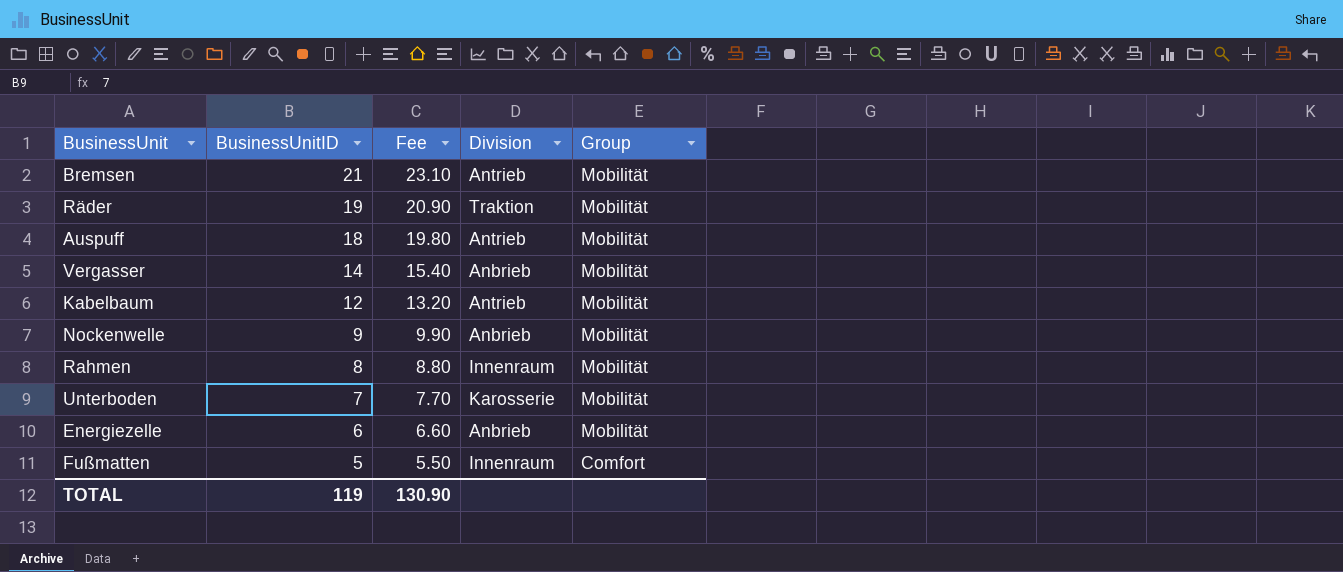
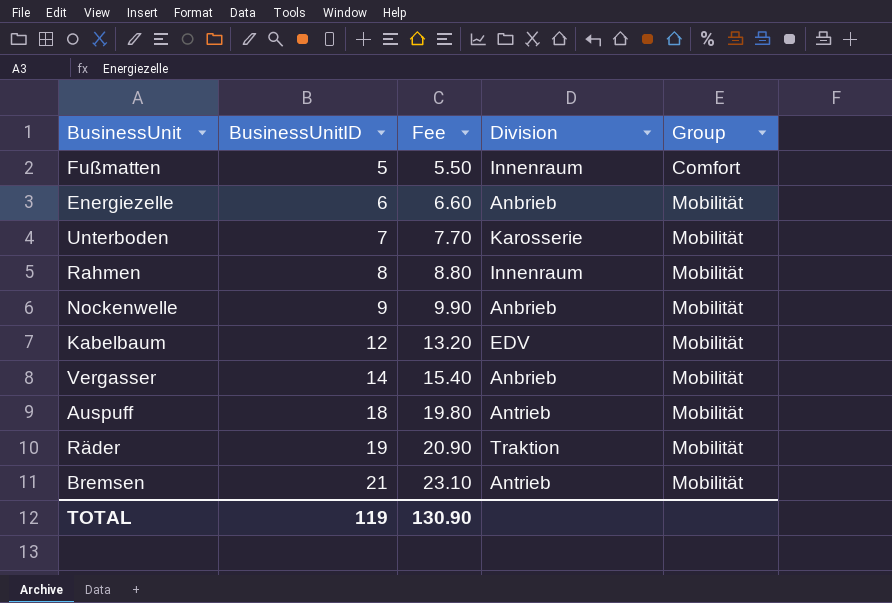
row order: BusinessUnitID descending -> BusinessUnitID ascending
Kabelbaum | Division: Antrieb -> EDV

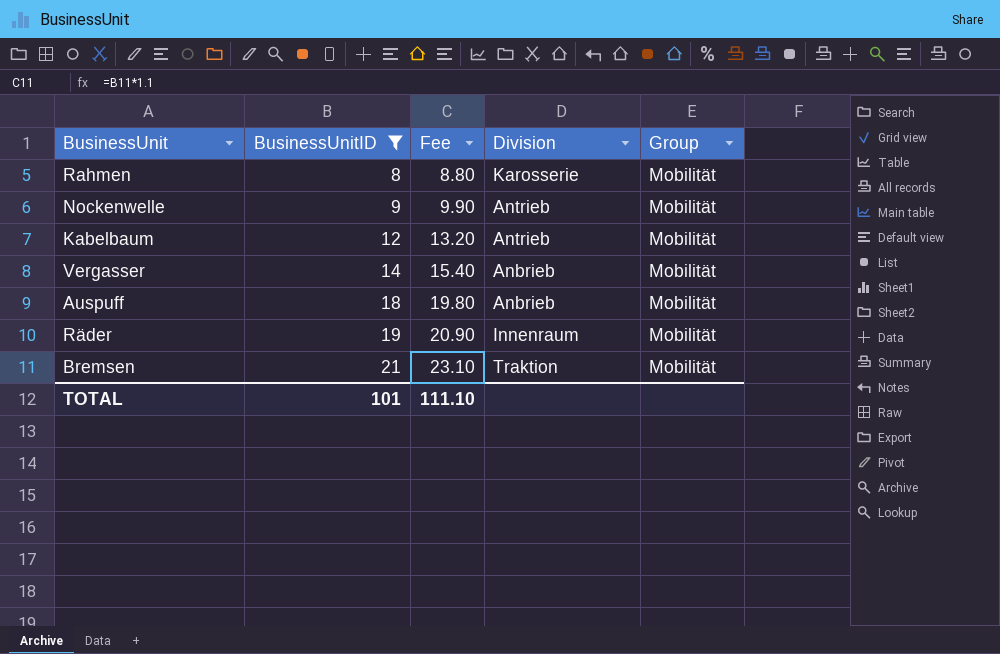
filter: none -> BusinessUnitID >= 8
Rahmen | Division: Innenraum -> Karosserie
Nockenwelle | Division: Anbrieb -> Antrieb
Kabelbaum | Division: EDV -> Antrieb
Auspuff | Division: Antrieb -> Anbrieb
Räder | Division: Traktion -> Innenraum
Bremsen | Division: Antrieb -> Traktion
TOTAL | BusinessUnitID: 119 -> 101
TOTAL | Fee: 130.90 -> 111.10

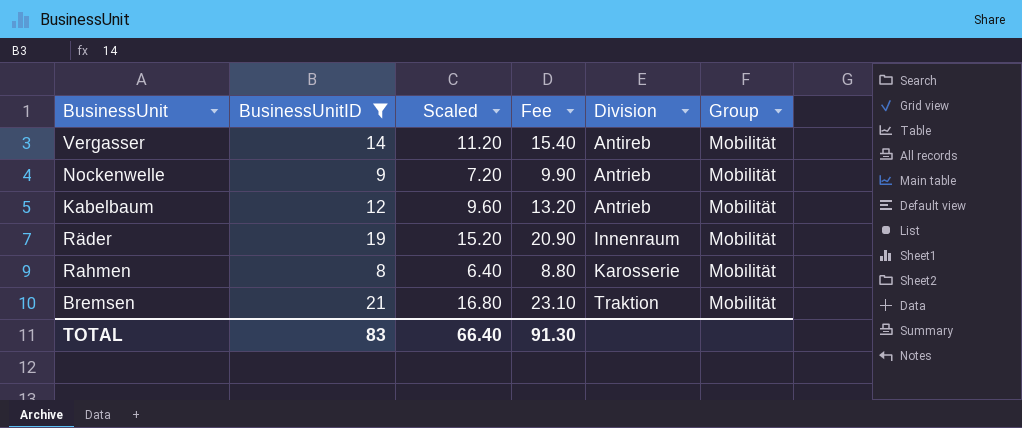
row order: BusinessUnitID ascending -> Division ascending
column Scaled | formula: none -> [BusinessUnitID] * 0.8
row Auspuff: 18 | 19.80 | Anbrieb | Mobilität -> none
Vergasser | Division: Anbrieb -> Antireb
TOTAL | BusinessUnitID: 101 -> 83
TOTAL | Fee: 111.10 -> 91.30

